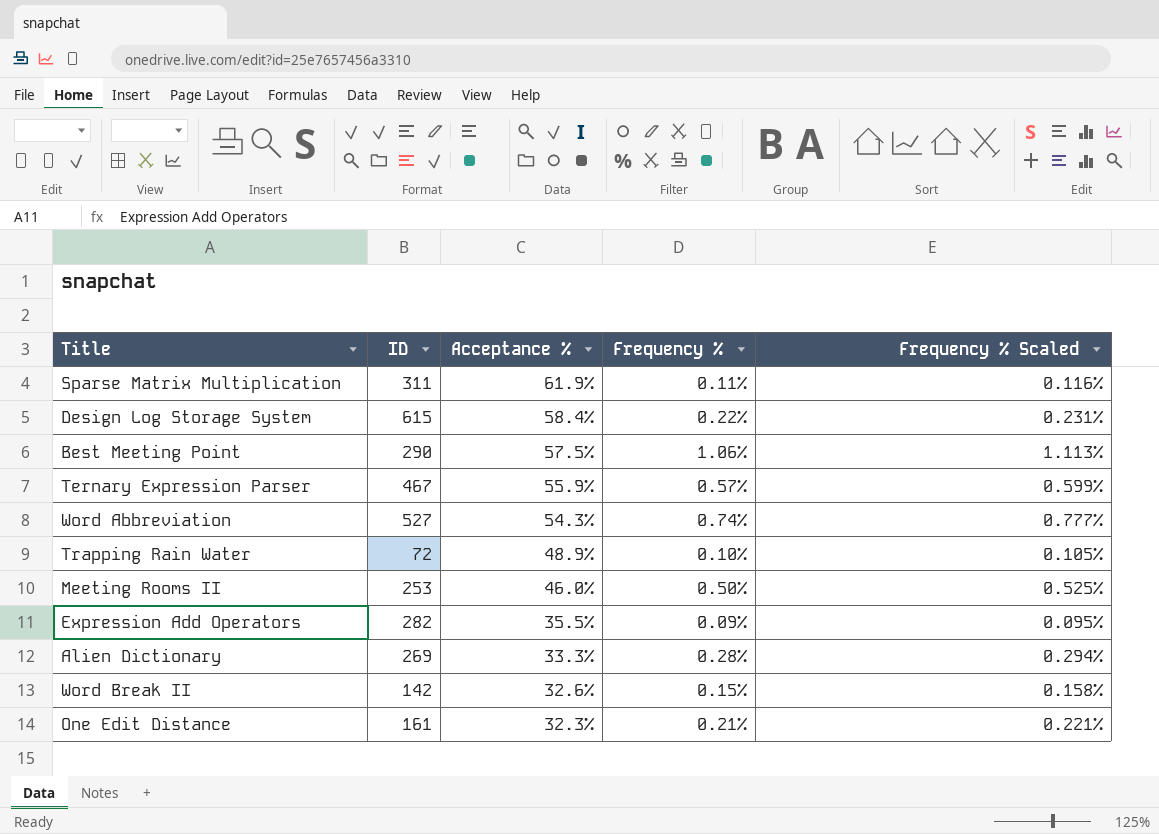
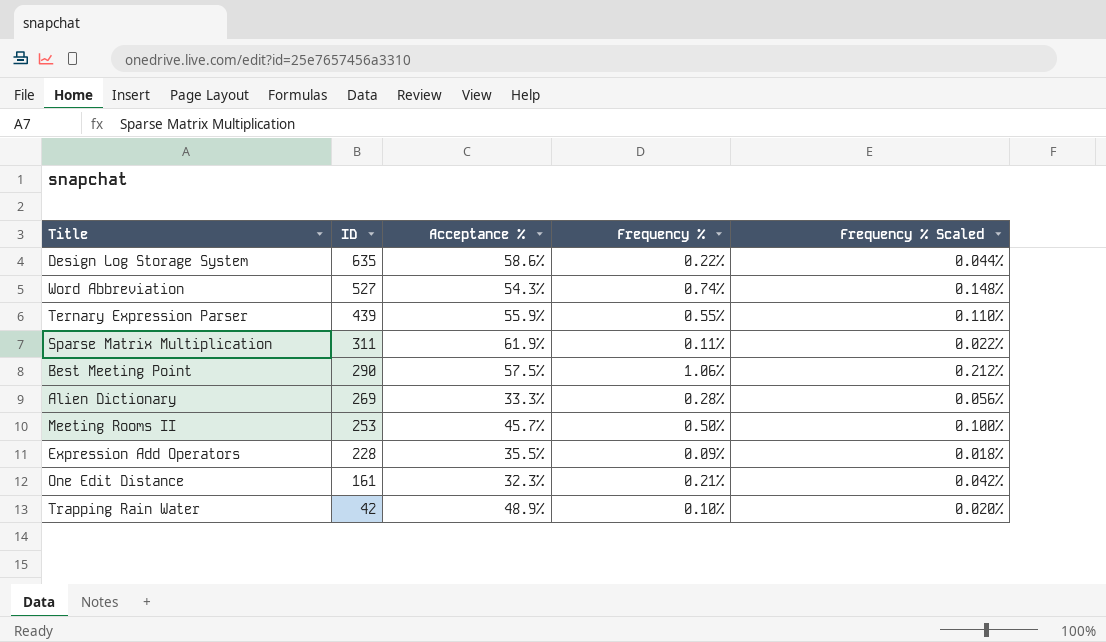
row order: Acceptance % descending -> ID descending
column Frequency % Scaled | formula: [Frequency %] * 1.05 -> [Frequency %] * 0.2
row Word Break II: 142 | 32.6% | 0.15% | 0.158% -> none
Design Log Storage System | ID: 615 -> 635
Design Log Storage System | Acceptance %: 58.4% -> 58.6%
Ternary Expression Parser | ID: 467 -> 439
Ternary Expression Parser | Frequency %: 0.57% -> 0.55%
Meeting Rooms II | Acceptance %: 46.0% -> 45.7%
Expression Add Operators | ID: 282 -> 228
Trapping Rain Water | ID: 72 -> 42

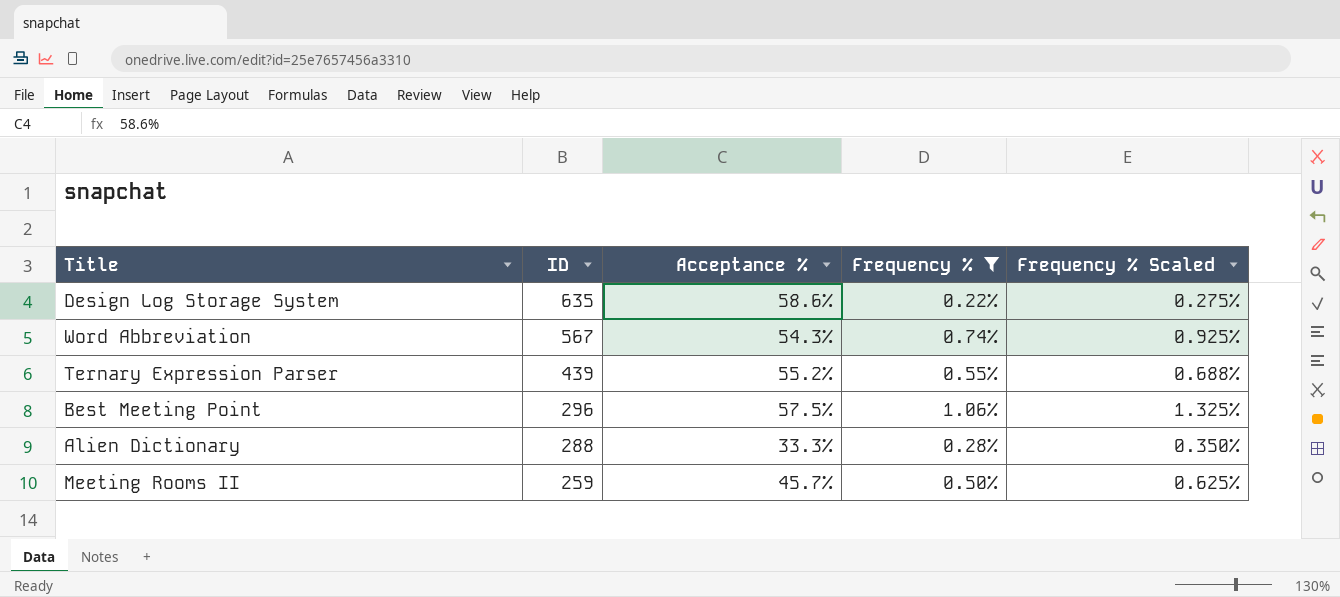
filter: none -> Frequency % >= 0.22%
column Frequency % Scaled | formula: [Frequency %] * 0.2 -> [Frequency %] * 1.25
Word Abbreviation | ID: 527 -> 567
Ternary Expression Parser | Acceptance %: 55.9% -> 55.2%
Best Meeting Point | ID: 290 -> 296
Alien Dictionary | ID: 269 -> 288
Meeting Rooms II | ID: 253 -> 259

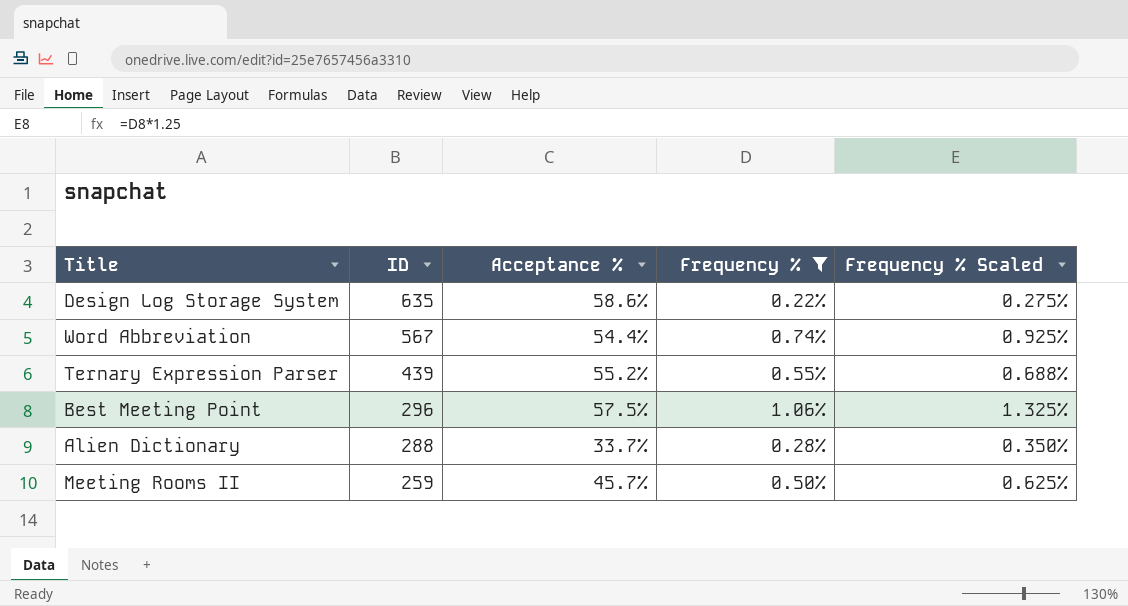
Word Abbreviation | Acceptance %: 54.3% -> 54.4%
Alien Dictionary | Acceptance %: 33.3% -> 33.7%

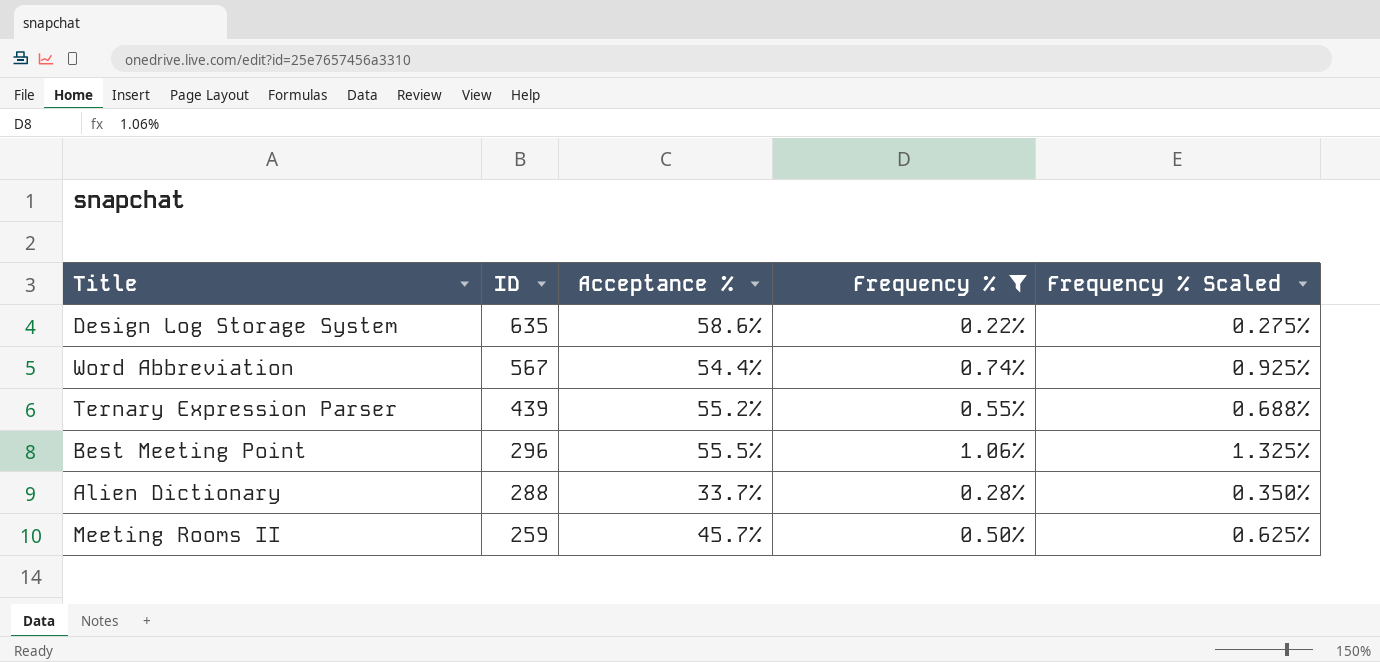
Best Meeting Point | Acceptance %: 57.5% -> 55.5%

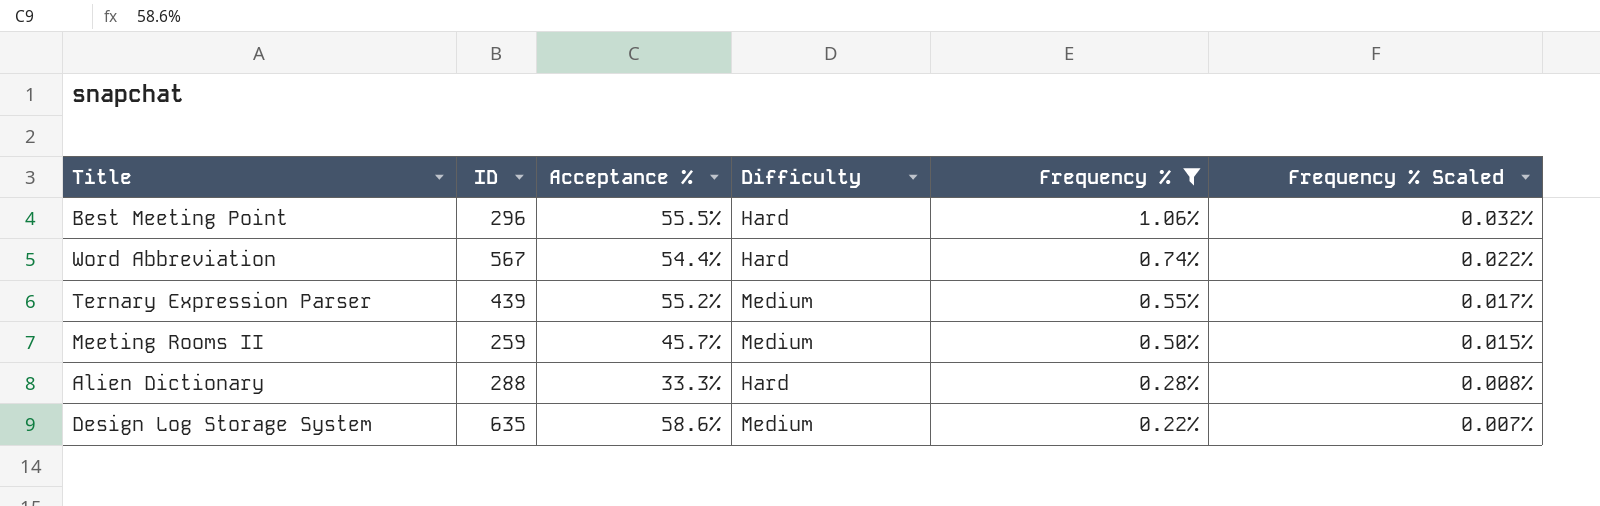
row order: ID descending -> Frequency % descending
column Difficulty | position: none -> 4
column Frequency % Scaled | formula: [Frequency %] * 1.25 -> [Frequency %] * 0.03
Alien Dictionary | Acceptance %: 33.7% -> 33.3%

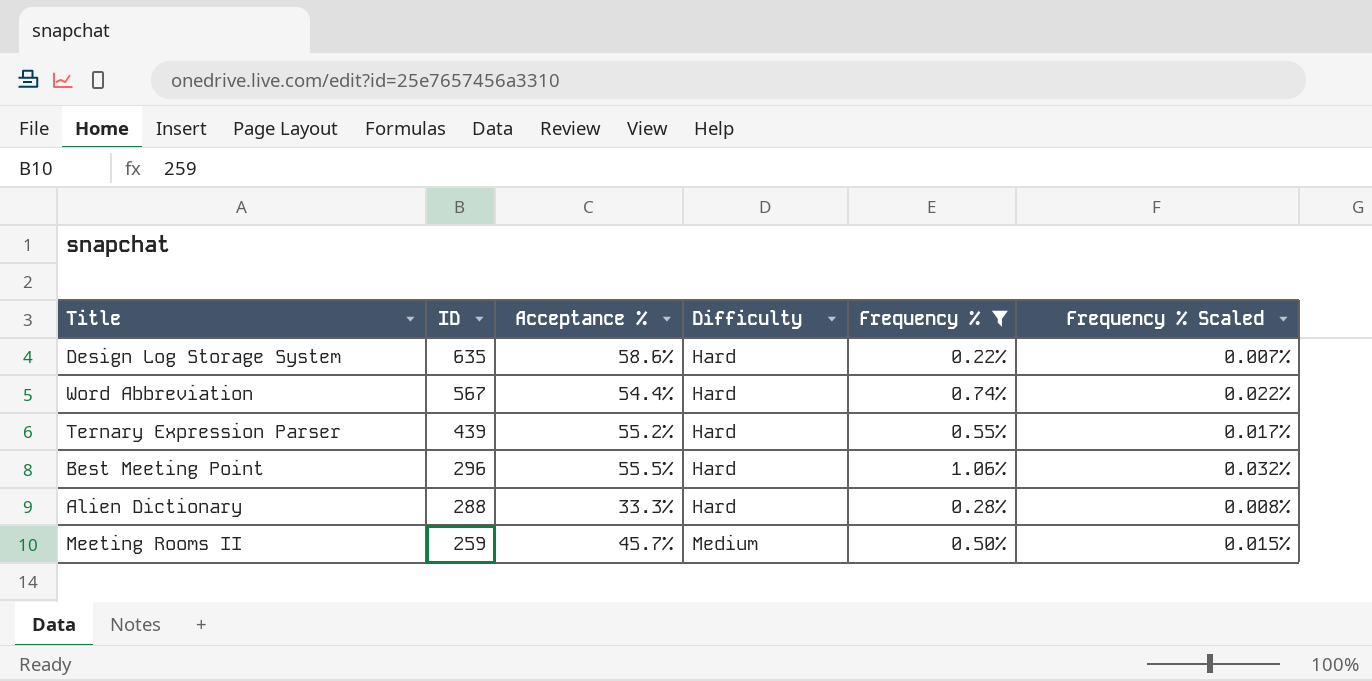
row order: Frequency % descending -> ID descending
Design Log Storage System | Difficulty: Medium -> Hard
Ternary Expression Parser | Difficulty: Medium -> Hard

